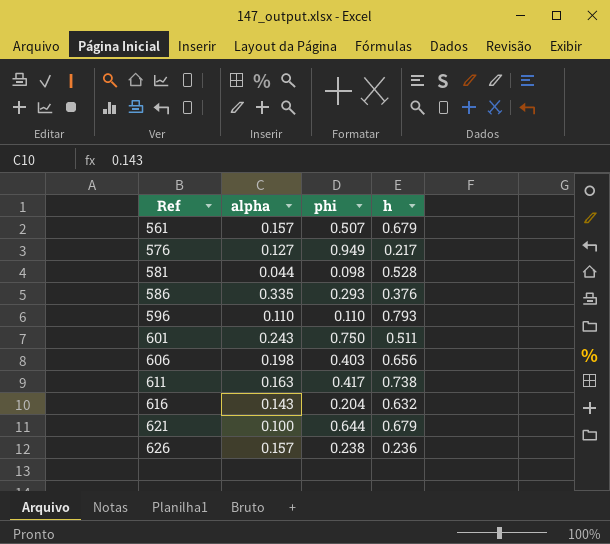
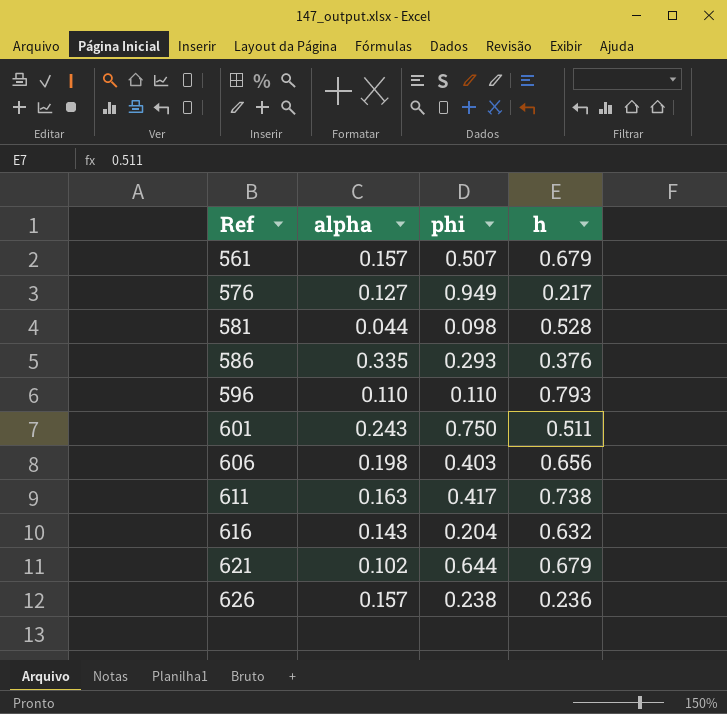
621 | alpha: 0.100 -> 0.102

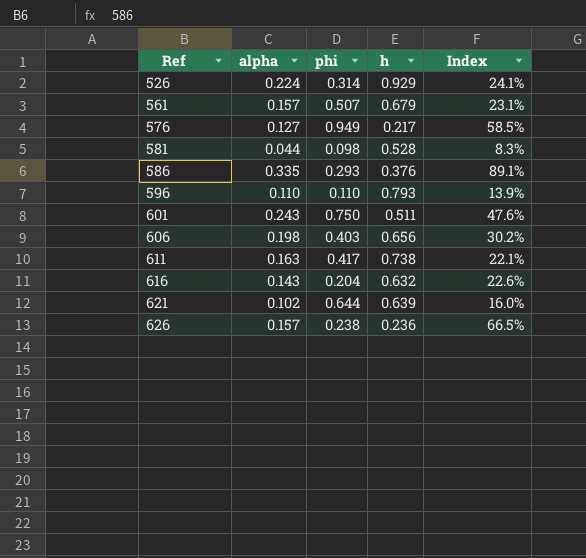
column Index | formula: none -> [alpha] / [h]
row 526: none -> 0.224 | 0.314 | 0.929 | 24.1%
621 | h: 0.679 -> 0.639

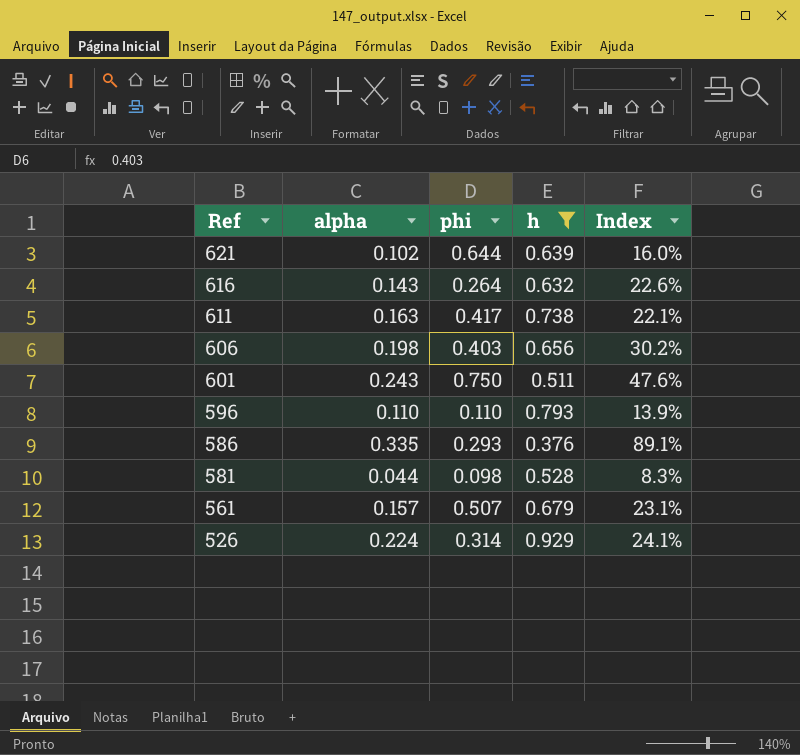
filter: none -> h >= 0.376
row order: Ref ascending -> Ref descending
616 | phi: 0.204 -> 0.264

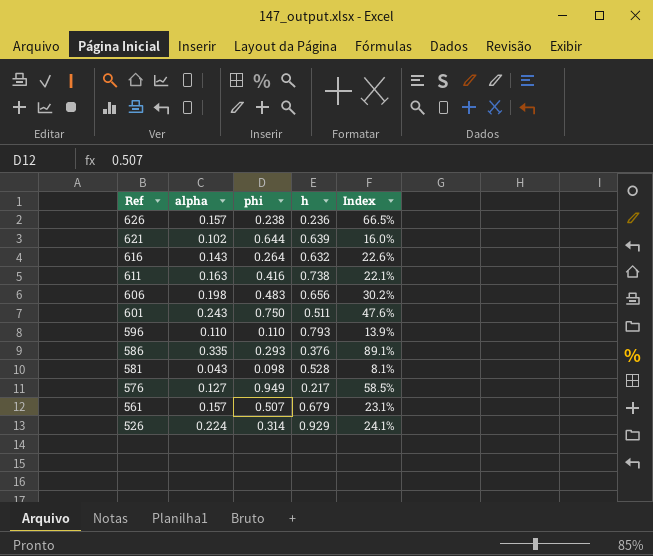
filter: h >= 0.376 -> none
611 | phi: 0.417 -> 0.416
606 | phi: 0.403 -> 0.483
581 | alpha: 0.044 -> 0.043
581 | Index: 8.3% -> 8.1%

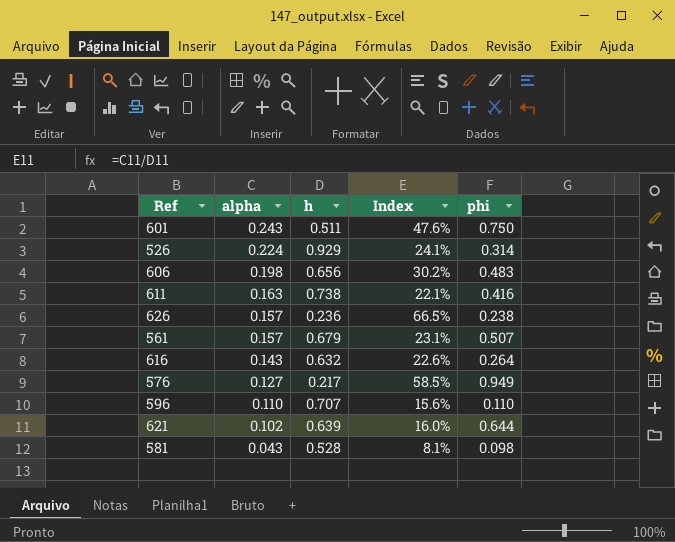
row order: Ref descending -> alpha descending
column phi | position: 3 -> 5
row 586: 0.335 | 0.293 | 0.376 | 89.1% -> none
596 | h: 0.793 -> 0.707
596 | Index: 13.9% -> 15.6%

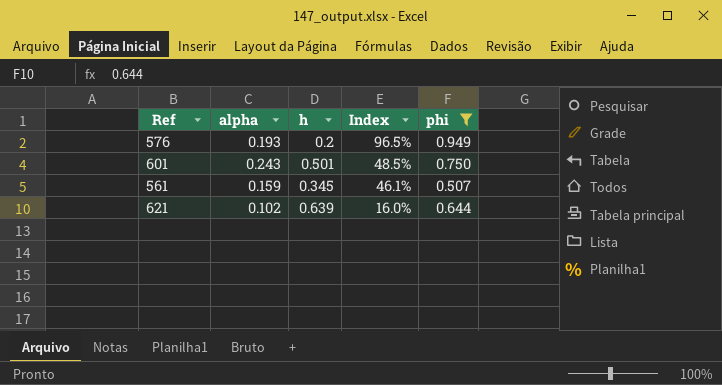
filter: none -> phi >= 0.507
row order: alpha descending -> Index descending
576 | alpha: 0.127 -> 0.193
576 | h: 0.217 -> 0.2
576 | Index: 58.5% -> 96.5%
601 | h: 0.511 -> 0.501
601 | Index: 47.6% -> 48.5%
561 | alpha: 0.157 -> 0.159
561 | h: 0.679 -> 0.345
561 | Index: 23.1% -> 46.1%

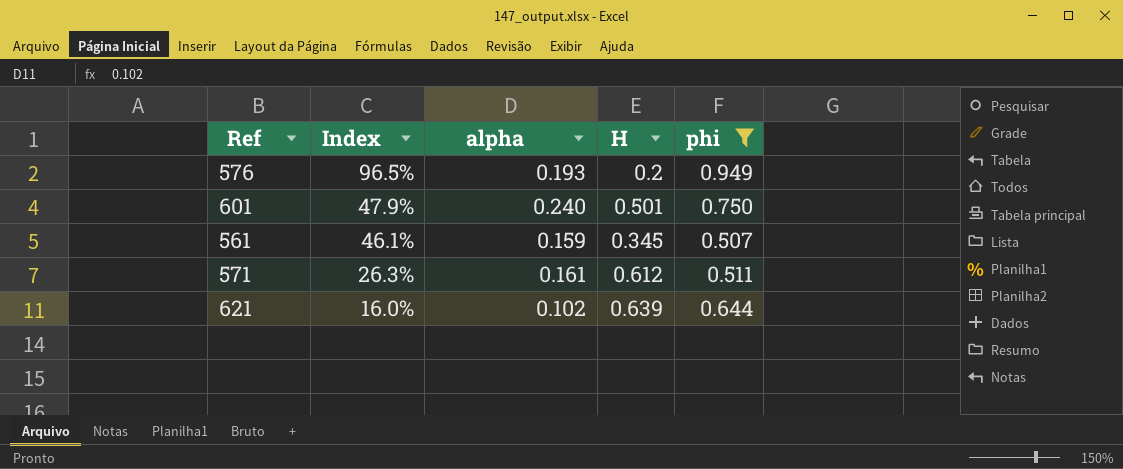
column Index | position: 4 -> 2
column name: h -> H
601 | Index: 48.5% -> 47.9%
601 | alpha: 0.243 -> 0.240
row 571: none -> 26.3% | 0.161 | 0.612 | 0.511

